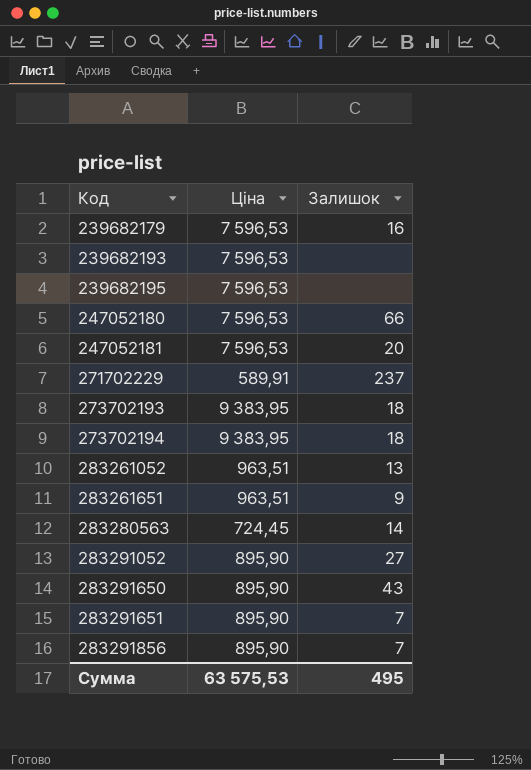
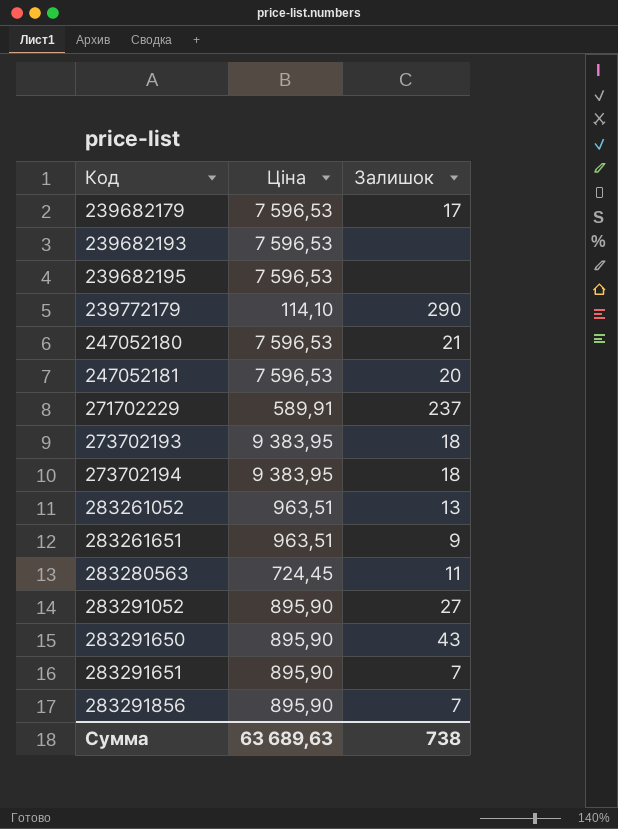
239682179 | Залишок: 16 -> 17
row 239772179: none -> 114,10 | 290
247052180 | Залишок: 66 -> 21
283280563 | Залишок: 14 -> 11
Сумма | Ціна: 63 575,53 -> 63 689,63
Сумма | Залишок: 495 -> 738

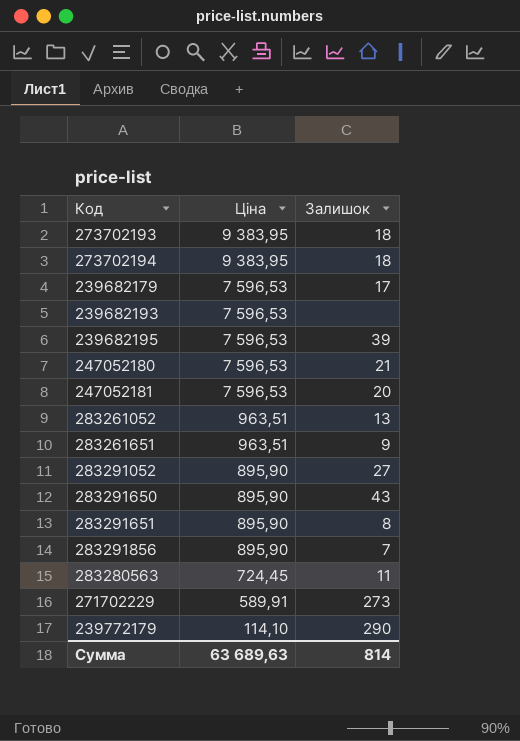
row order: Код ascending -> Ціна descending
239682195 | Залишок: none -> 39
283291651 | Залишок: 7 -> 8
271702229 | Залишок: 237 -> 273
Сумма | Залишок: 738 -> 814

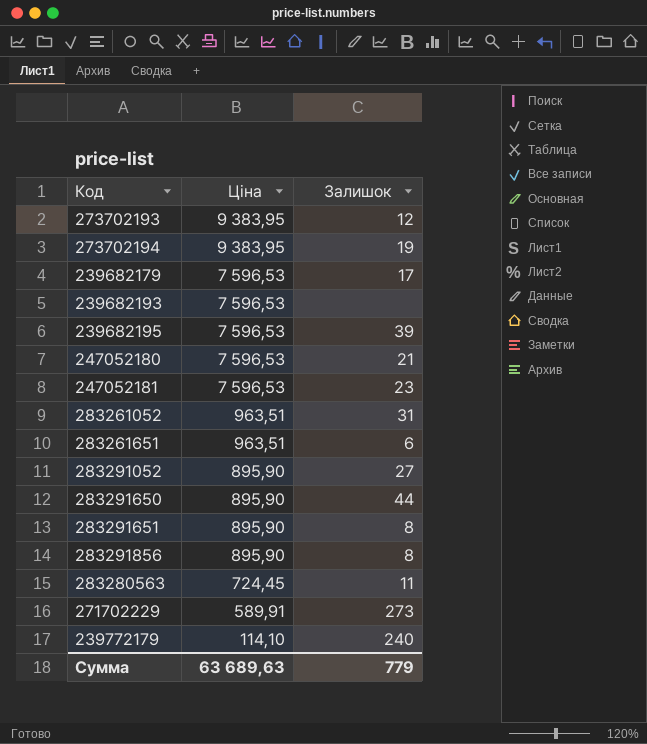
273702193 | Залишок: 18 -> 12
273702194 | Залишок: 18 -> 19
247052181 | Залишок: 20 -> 23
283261052 | Залишок: 13 -> 31
283261651 | Залишок: 9 -> 6
283291650 | Залишок: 43 -> 44
283291856 | Залишок: 7 -> 8
239772179 | Залишок: 290 -> 240
Сумма | Залишок: 814 -> 779

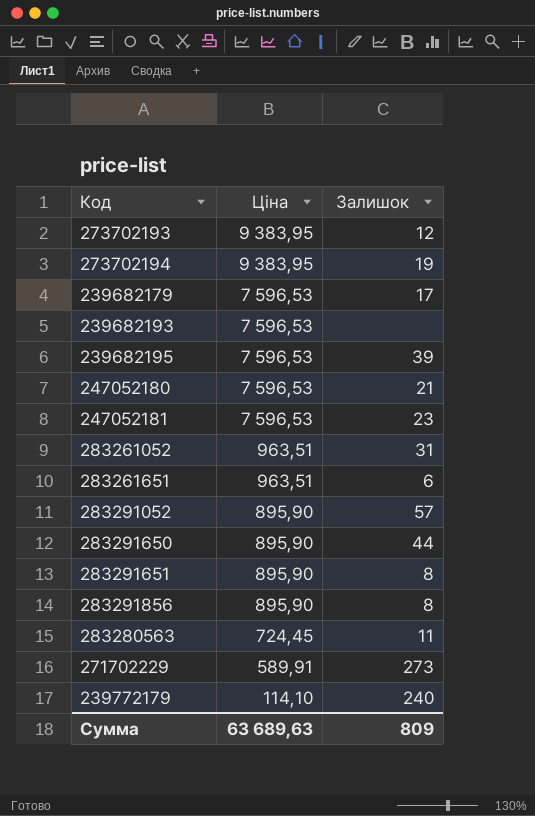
283291052 | Залишок: 27 -> 57
Сумма | Залишок: 779 -> 809

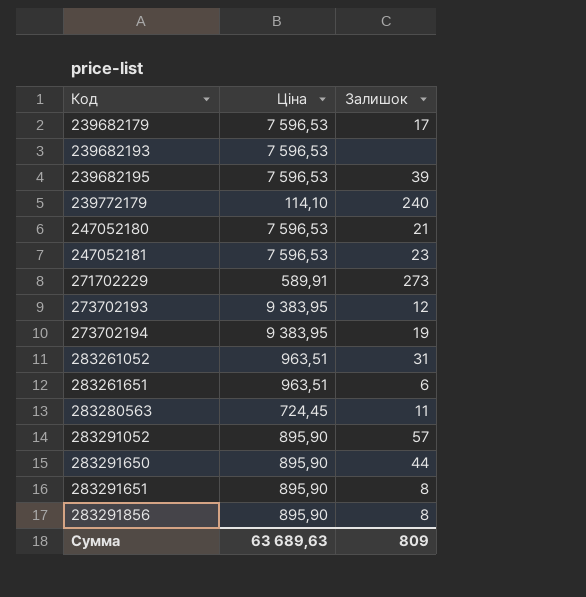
row order: Ціна descending -> Код ascending

